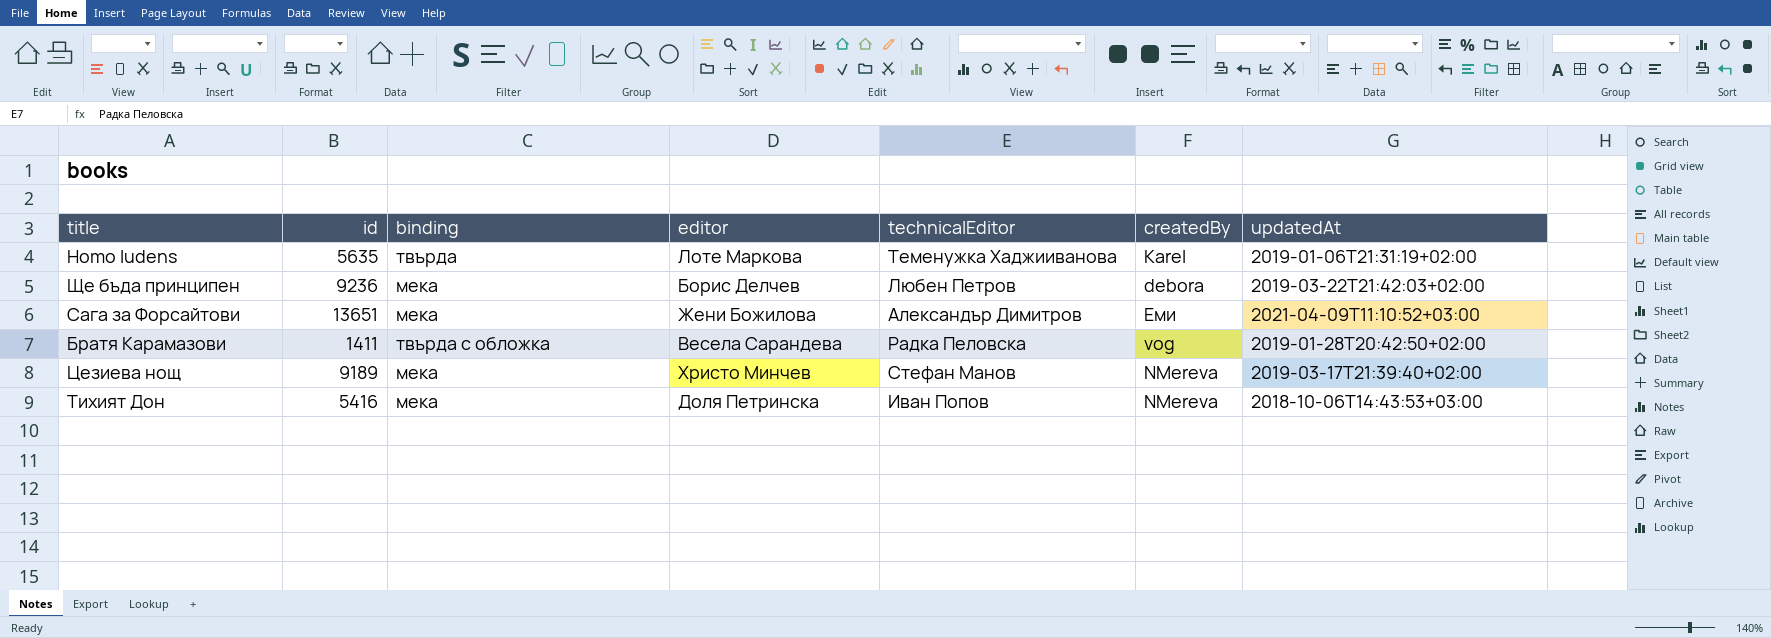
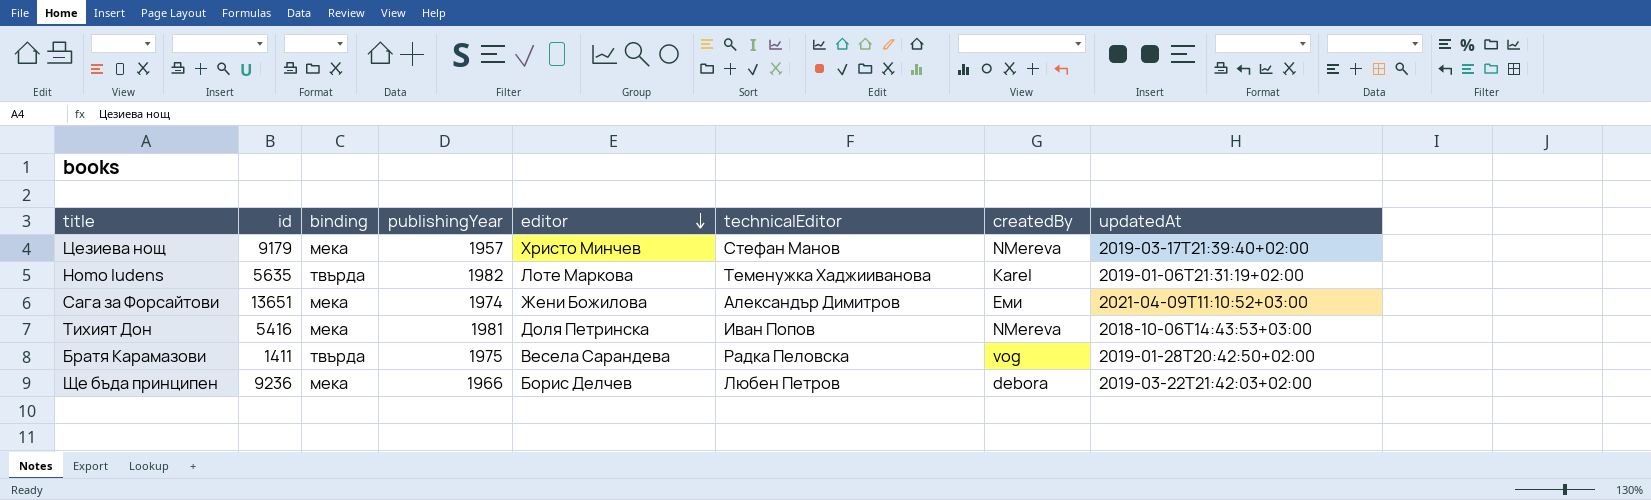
row order: none -> editor descending
column publishingYear | position: none -> 4
Цезиева нощ | id: 9189 -> 9179
Братя Карамазови | binding: твърда с обложка -> твърда

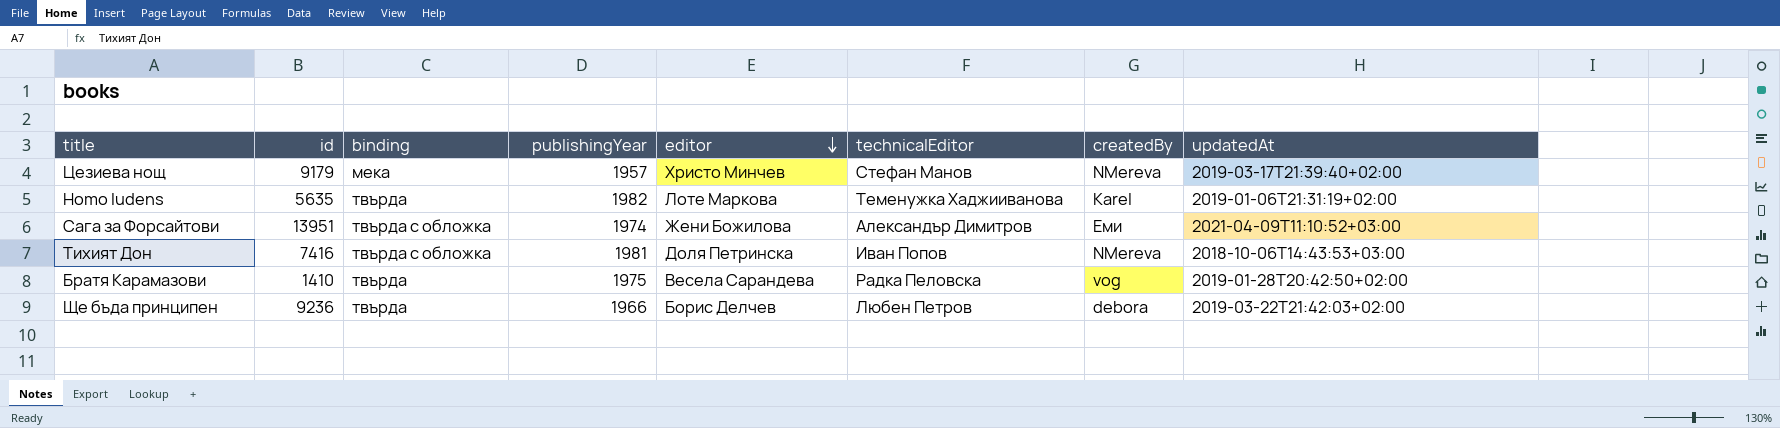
Сага за Форсайтови | id: 13651 -> 13951
Сага за Форсайтови | binding: мека -> твърда с обложка
Тихият Дон | id: 5416 -> 7416
Тихият Дон | binding: мека -> твърда с обложка
Братя Карамазови | id: 1411 -> 1410
Ще бъда принципен | binding: мека -> твърда

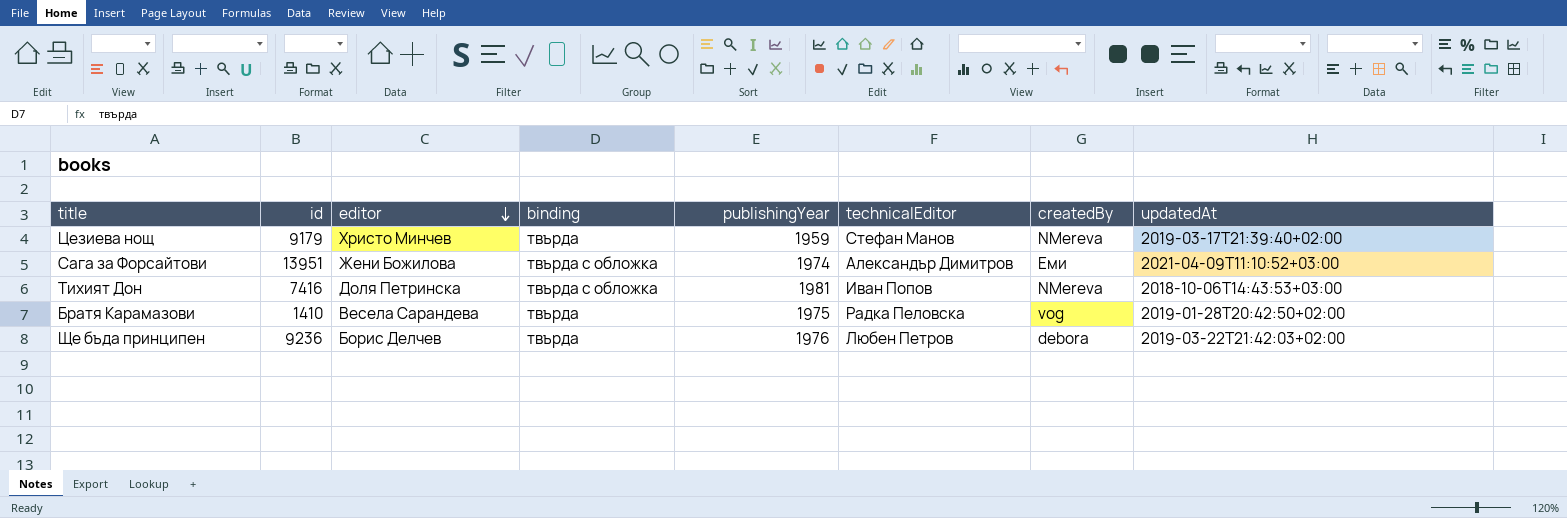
column editor | position: 5 -> 3
row Homo ludens: 5635 | твърда | 1982 | Лоте Маркова | Теменужка Хаджииванова | Karel | 2019-01-06T21:31:19+02:00 -> none
Цезиева нощ | binding: мека -> твърда
Цезиева нощ | publishingYear: 1957 -> 1959
Ще бъда принципен | publishingYear: 1966 -> 1976

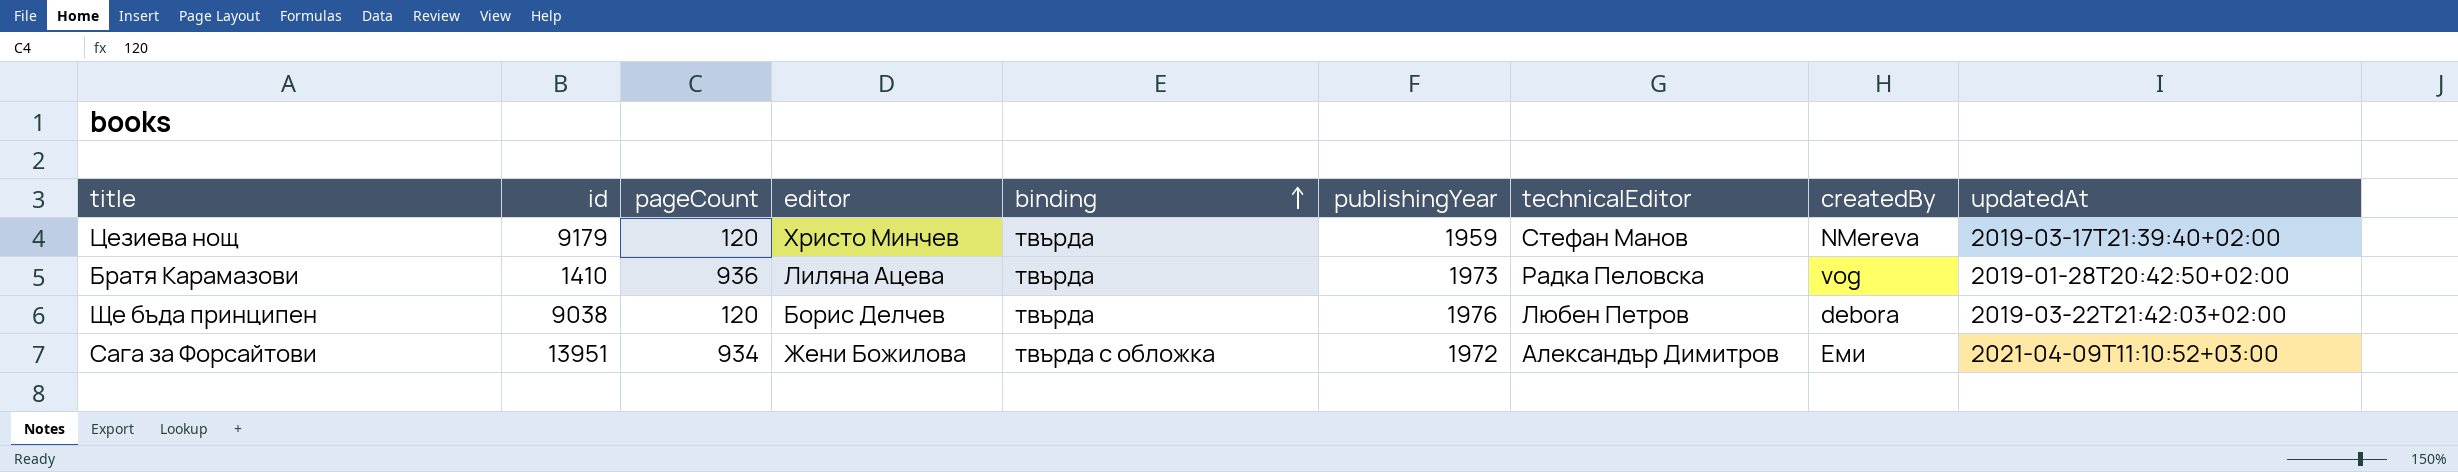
row order: editor descending -> binding ascending
column pageCount | position: none -> 3
row Тихият Дон: 7416 | Доля Петринска | твърда с обложка | 1981 | Иван Попов | NMereva | 2018-10-06T14:43:53+03:00 -> none
Братя Карамазови | editor: Весела Сарандева -> Лиляна Ацева
Братя Карамазови | publishingYear: 1975 -> 1973
Ще бъда принципен | id: 9236 -> 9038
Сага за Форсайтови | publishingYear: 1974 -> 1972

